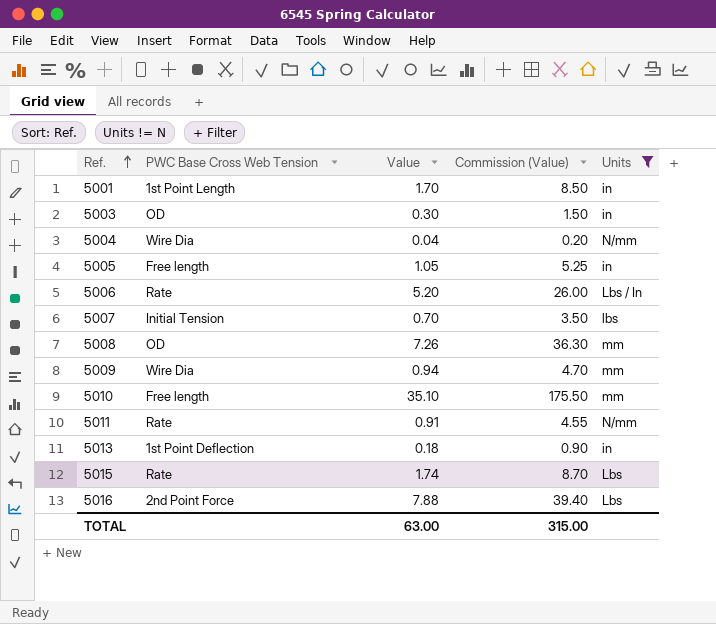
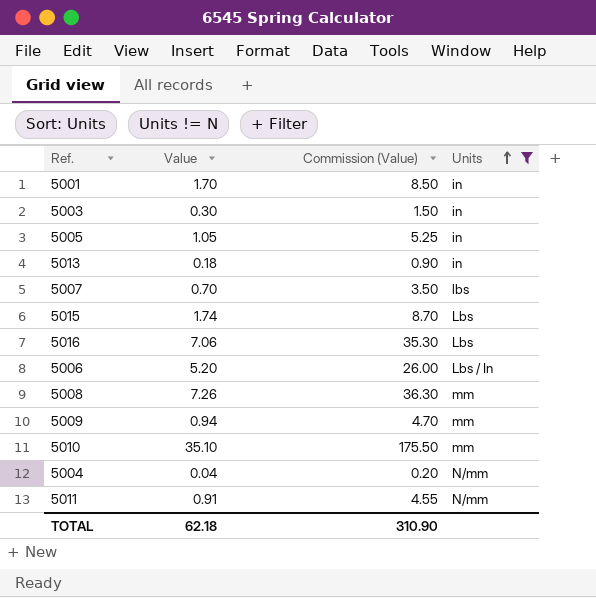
row order: Ref. ascending -> Units ascending
column PWC Base Cross Web Tension | position: 2 -> none
5016 | Value: 7.88 -> 7.06
5016 | Commission (Value): 39.40 -> 35.30
TOTAL | Value: 63.00 -> 62.18
TOTAL | Commission (Value): 315.00 -> 310.90

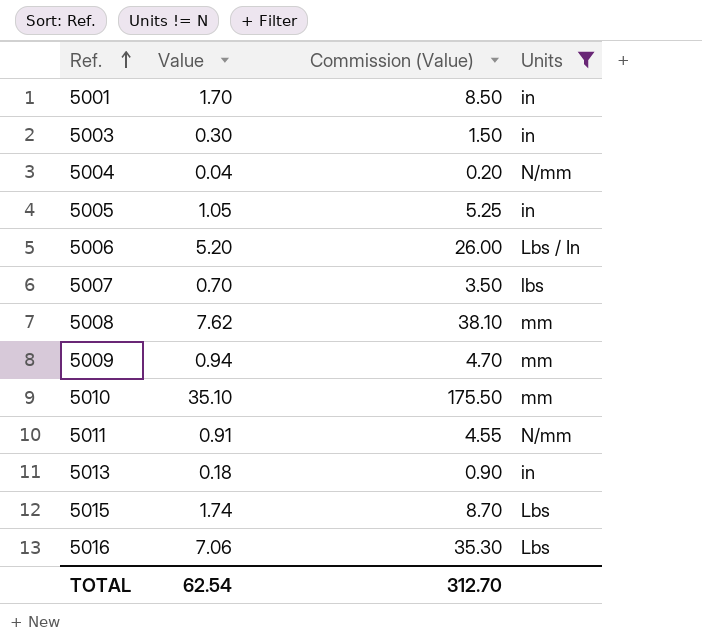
row order: Units ascending -> Ref. ascending
5008 | Value: 7.26 -> 7.62
5008 | Commission (Value): 36.30 -> 38.10
TOTAL | Value: 62.18 -> 62.54
TOTAL | Commission (Value): 310.90 -> 312.70

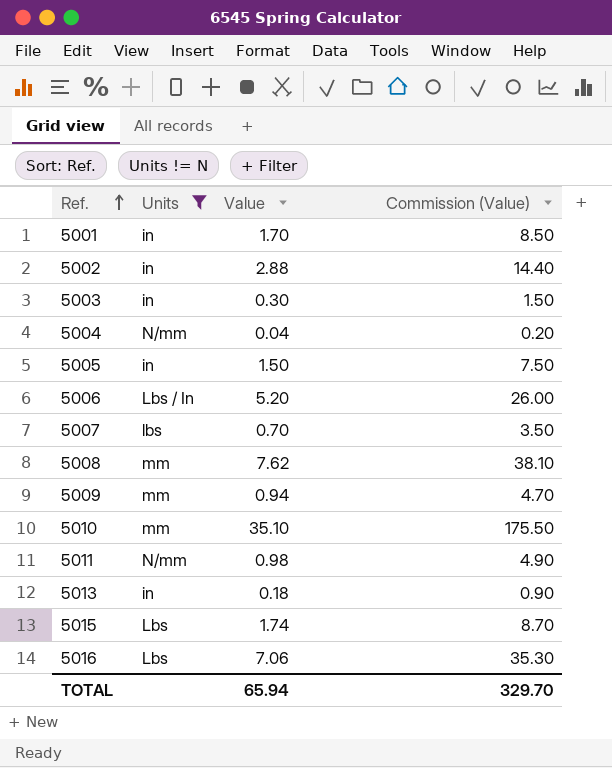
column Units | position: 4 -> 2
row 5002: none -> in | 2.88 | 14.40
5005 | Value: 1.05 -> 1.50
5005 | Commission (Value): 5.25 -> 7.50
5011 | Value: 0.91 -> 0.98
5011 | Commission (Value): 4.55 -> 4.90
TOTAL | Value: 62.54 -> 65.94
TOTAL | Commission (Value): 312.70 -> 329.70

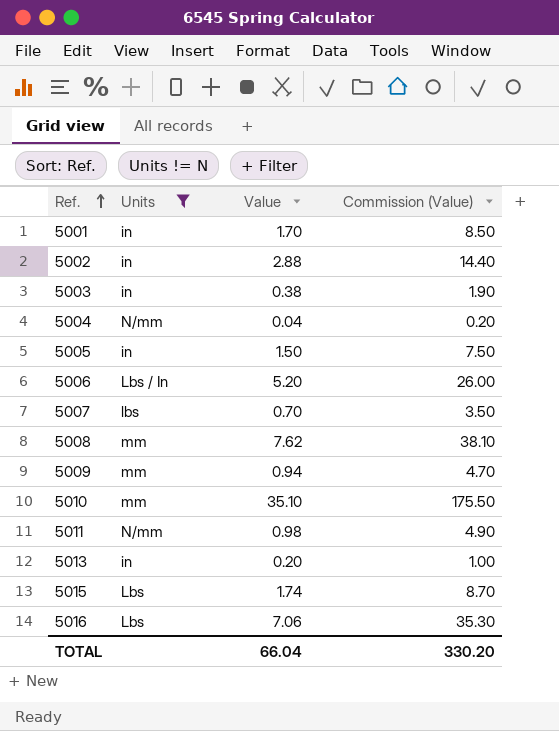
5003 | Value: 0.30 -> 0.38
5003 | Commission (Value): 1.50 -> 1.90
5013 | Value: 0.18 -> 0.20
5013 | Commission (Value): 0.90 -> 1.00
TOTAL | Value: 65.94 -> 66.04
TOTAL | Commission (Value): 329.70 -> 330.20

